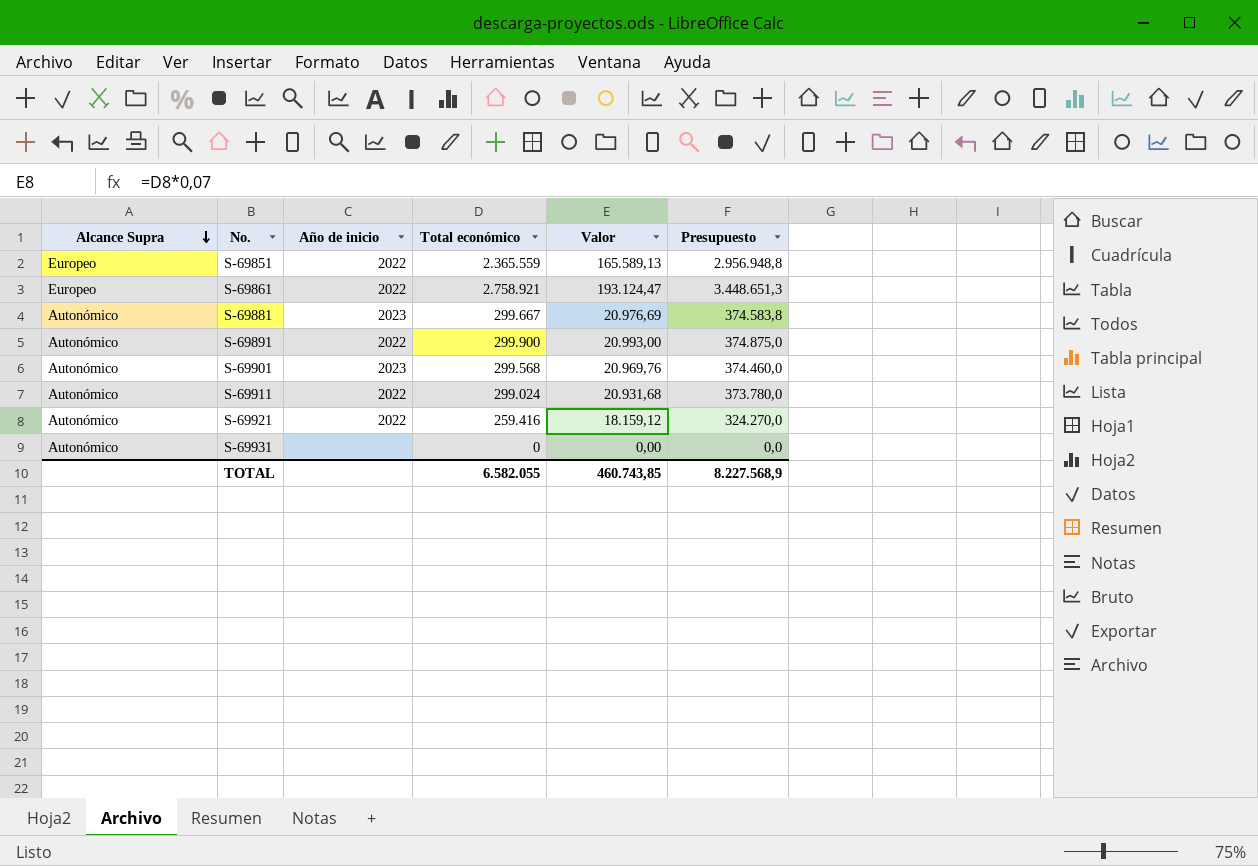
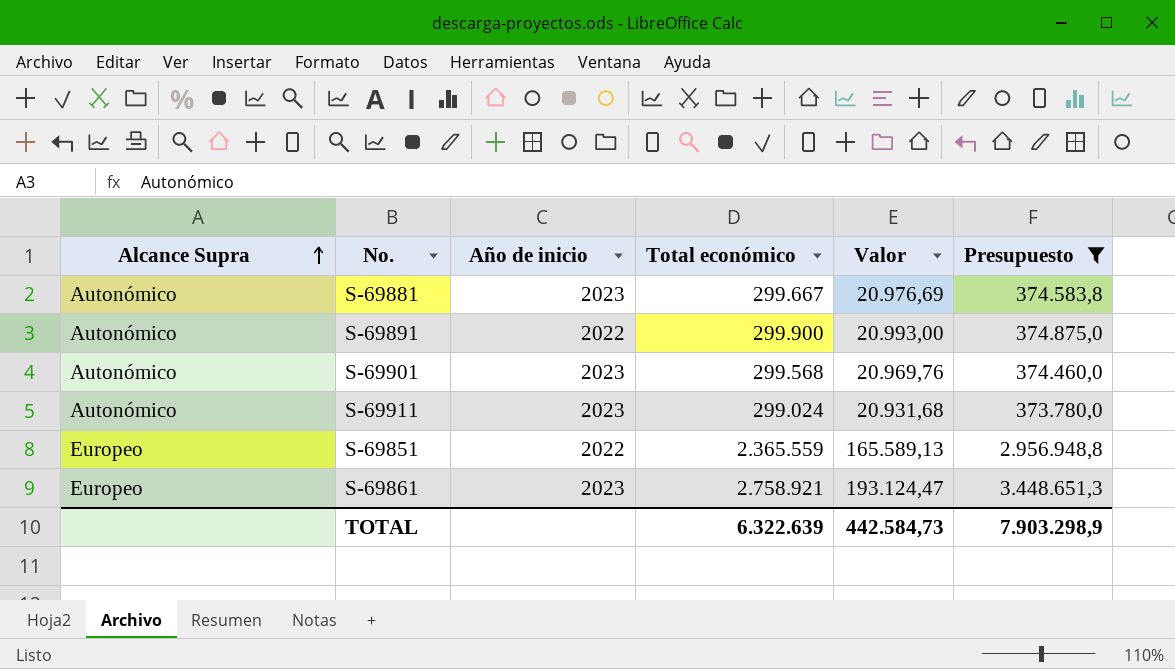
filter: none -> Presupuesto >= 373.780,0
row order: Alcance Supra descending -> Alcance Supra ascending
S-69911 | Año de inicio: 2022 -> 2023
S-69861 | Año de inicio: 2022 -> 2023
TOTAL | Total económico: 6.582.055 -> 6.322.639
TOTAL | Valor: 460.743,85 -> 442.584,73
TOTAL | Presupuesto: 8.227.568,9 -> 7.903.298,9

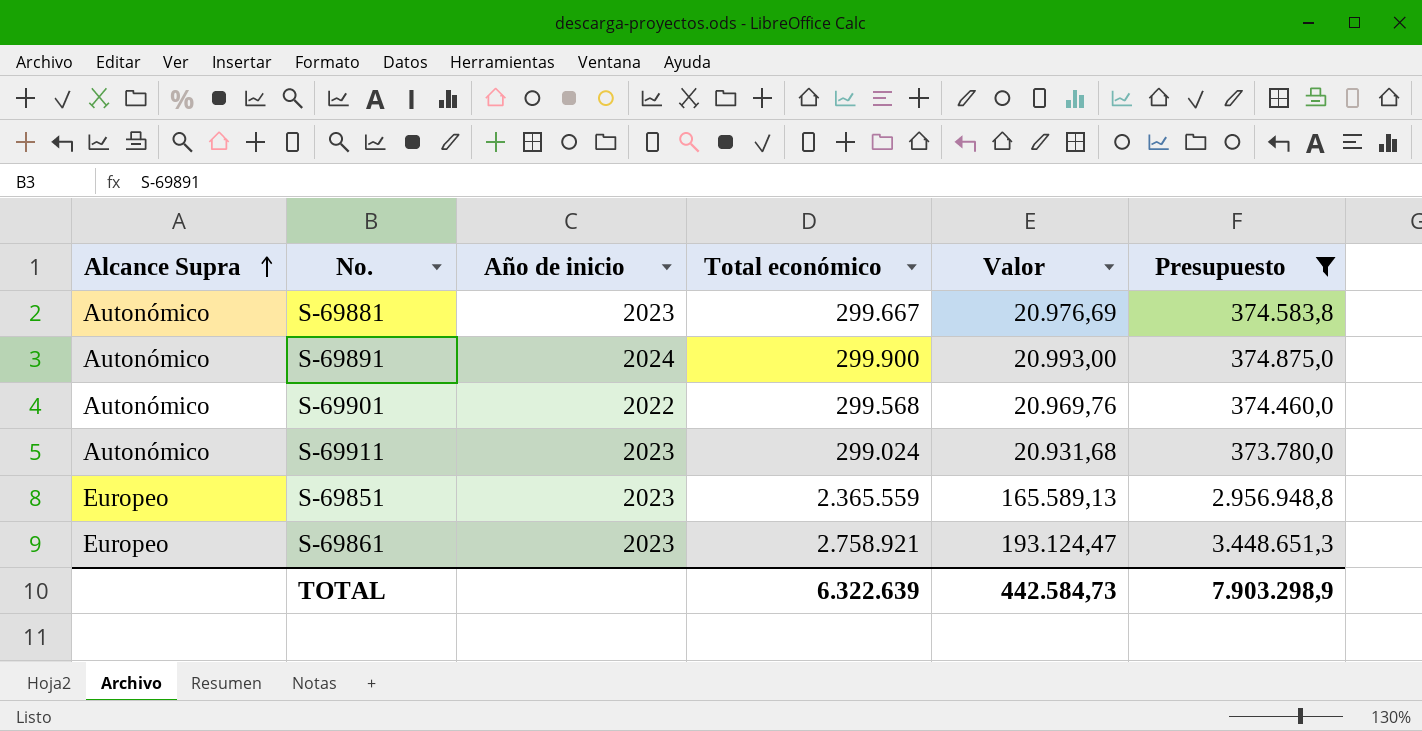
S-69891 | Año de inicio: 2022 -> 2024
S-69901 | Año de inicio: 2023 -> 2022
S-69851 | Año de inicio: 2022 -> 2023

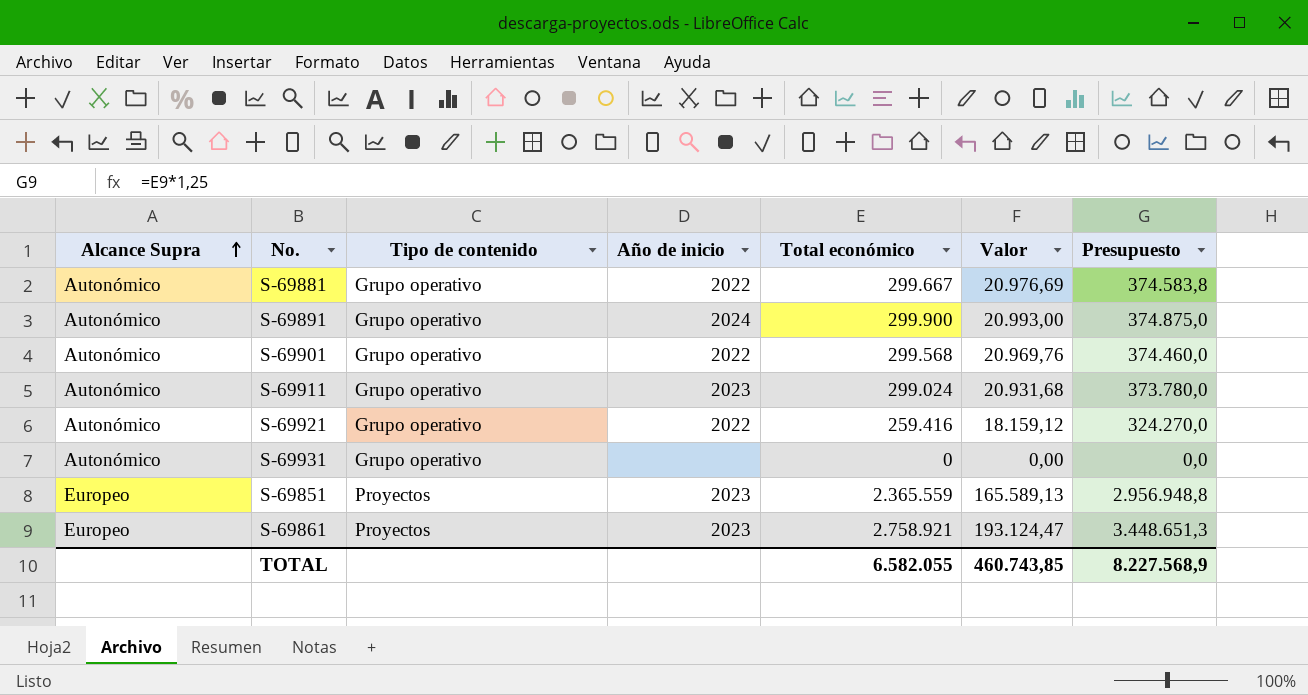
filter: Presupuesto >= 373.780,0 -> none
column Tipo de contenido | position: none -> 3
S-69881 | Año de inicio: 2023 -> 2022
TOTAL | Total económico: 6.322.639 -> 6.582.055
TOTAL | Valor: 442.584,73 -> 460.743,85
TOTAL | Presupuesto: 7.903.298,9 -> 8.227.568,9

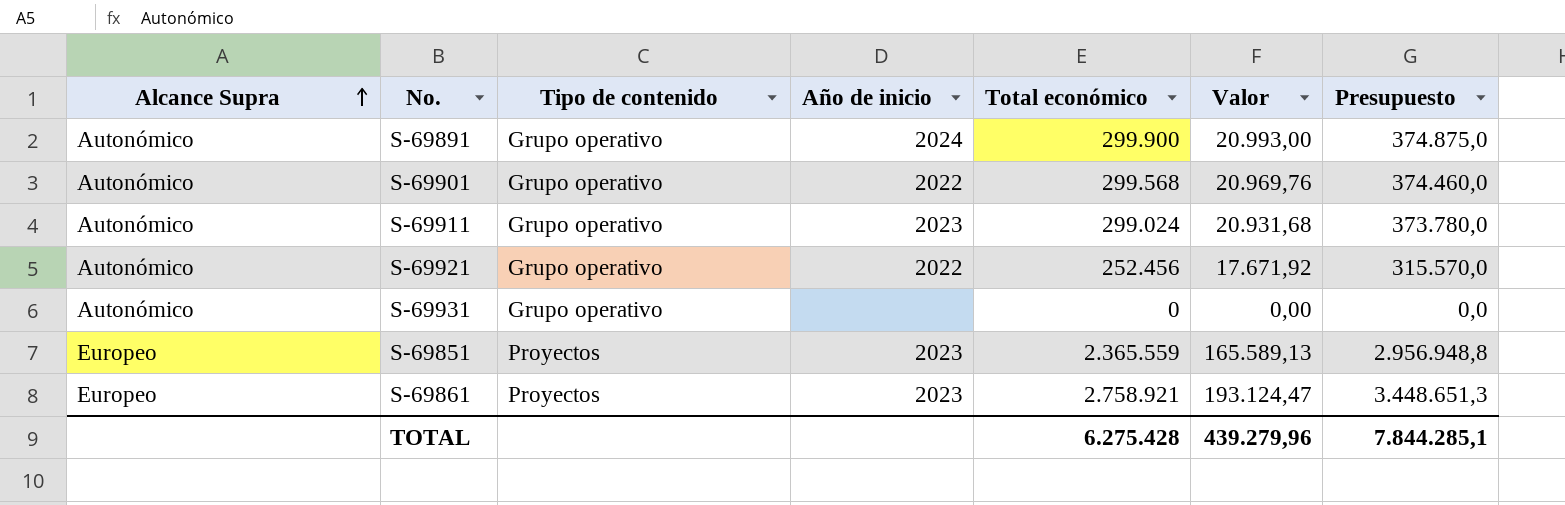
row S-69881: Autonómico | Grupo operativo | 2022 | 299.667 | 20.976,69 | 374.583,8 -> none
S-69921 | Total económico: 259.416 -> 252.456
S-69921 | Valor: 18.159,12 -> 17.671,92
S-69921 | Presupuesto: 324.270,0 -> 315.570,0
TOTAL | Total económico: 6.582.055 -> 6.275.428
TOTAL | Valor: 460.743,85 -> 439.279,96
TOTAL | Presupuesto: 8.227.568,9 -> 7.844.285,1

